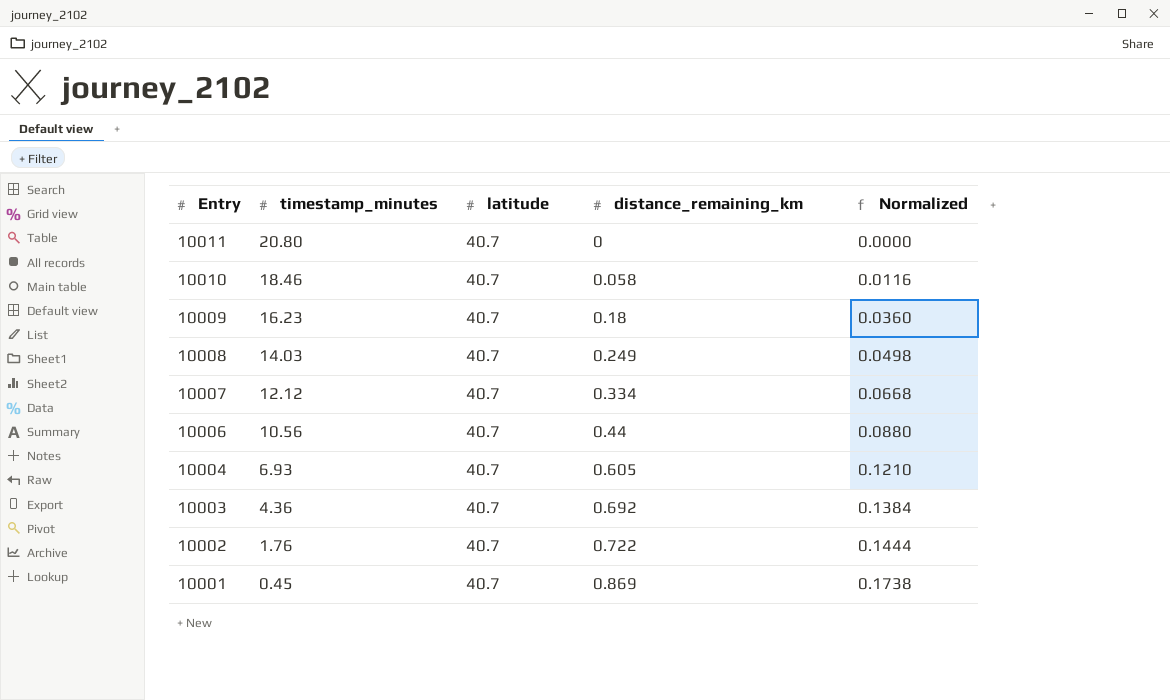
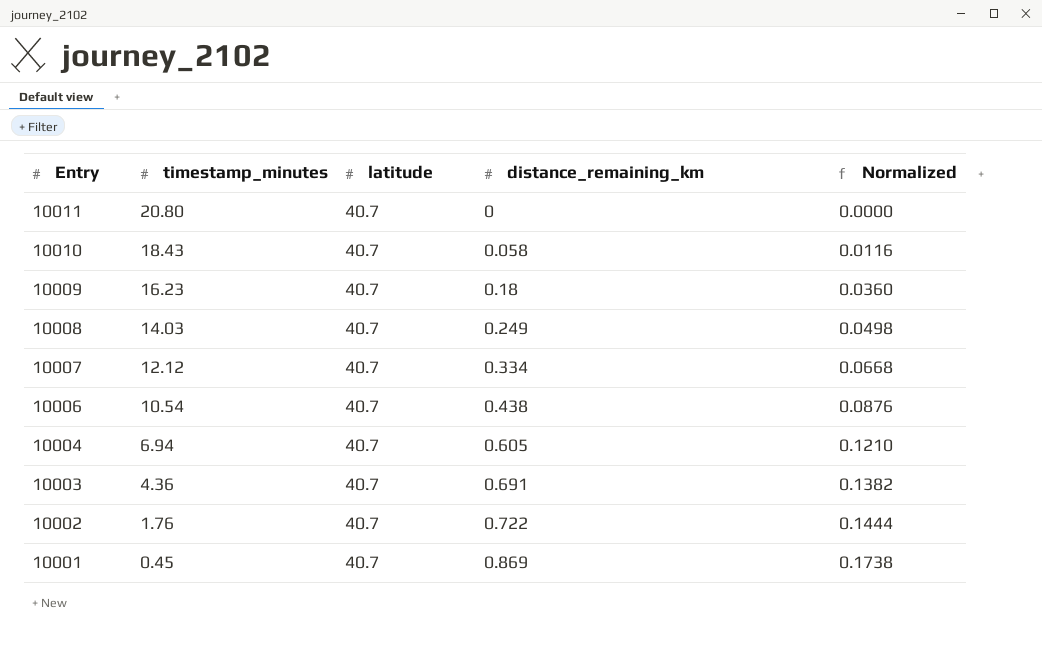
10010 | timestamp_minutes: 18.46 -> 18.43
10006 | timestamp_minutes: 10.56 -> 10.54
10006 | distance_remaining_km: 0.44 -> 0.438
10006 | Normalized: 0.0880 -> 0.0876
10004 | timestamp_minutes: 6.93 -> 6.94
10003 | distance_remaining_km: 0.692 -> 0.691
10003 | Normalized: 0.1384 -> 0.1382

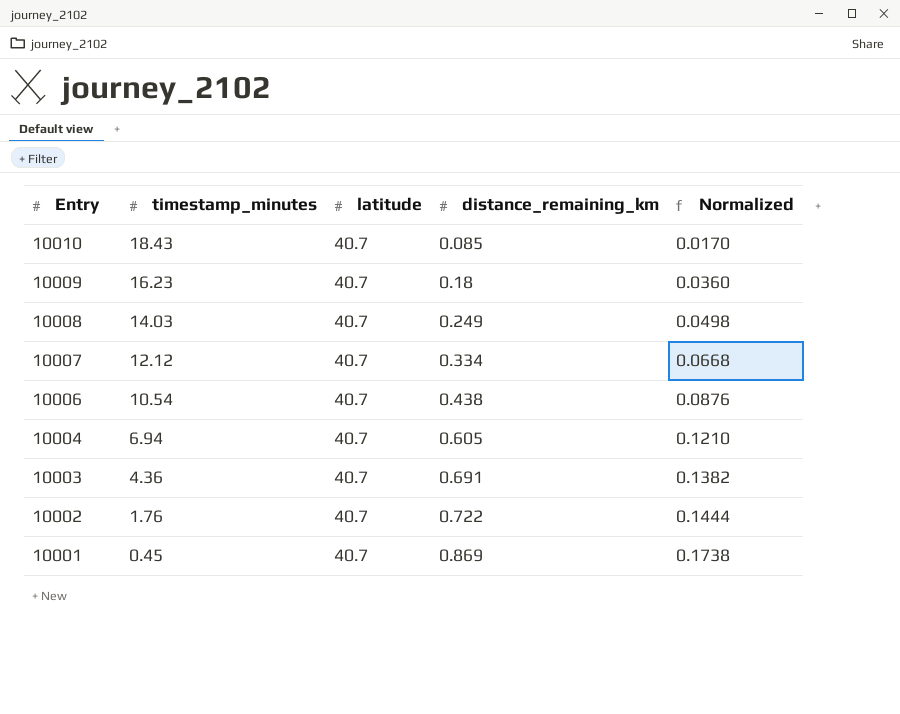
row 10011: 20.80 | 40.7 | 0 | 0.0000 -> none
10010 | distance_remaining_km: 0.058 -> 0.085
10010 | Normalized: 0.0116 -> 0.0170

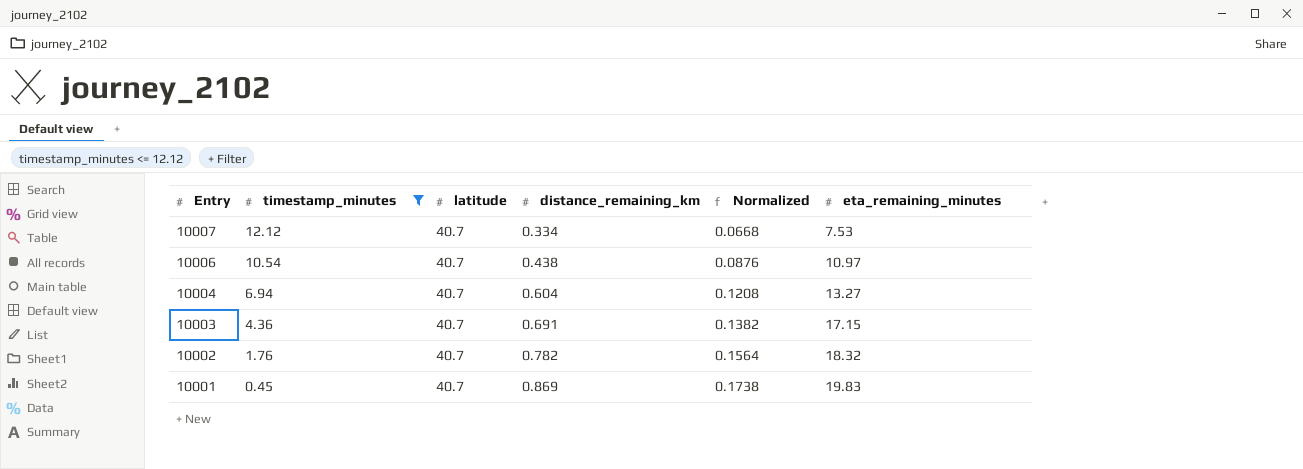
filter: none -> timestamp_minutes <= 12.12
column eta_remaining_minutes | position: none -> 6
10004 | distance_remaining_km: 0.605 -> 0.604
10004 | Normalized: 0.1210 -> 0.1208
10002 | distance_remaining_km: 0.722 -> 0.782
10002 | Normalized: 0.1444 -> 0.1564

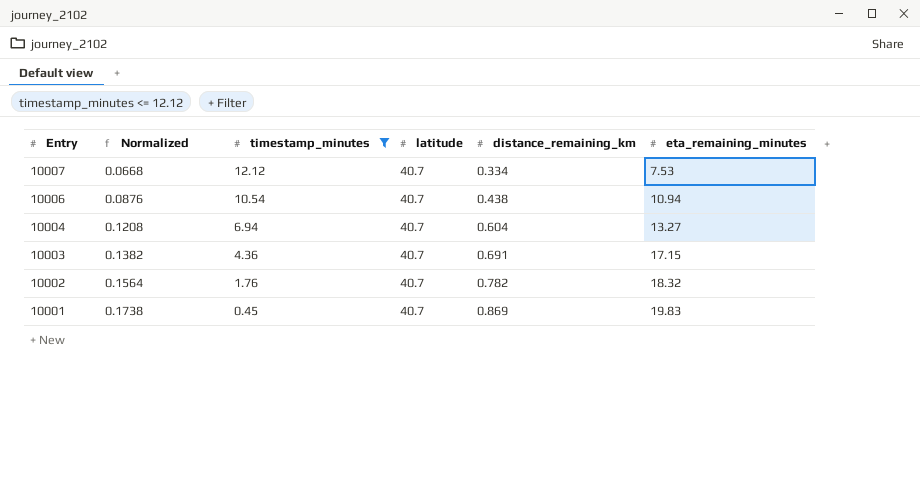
column Normalized | position: 5 -> 2
10006 | eta_remaining_minutes: 10.97 -> 10.94

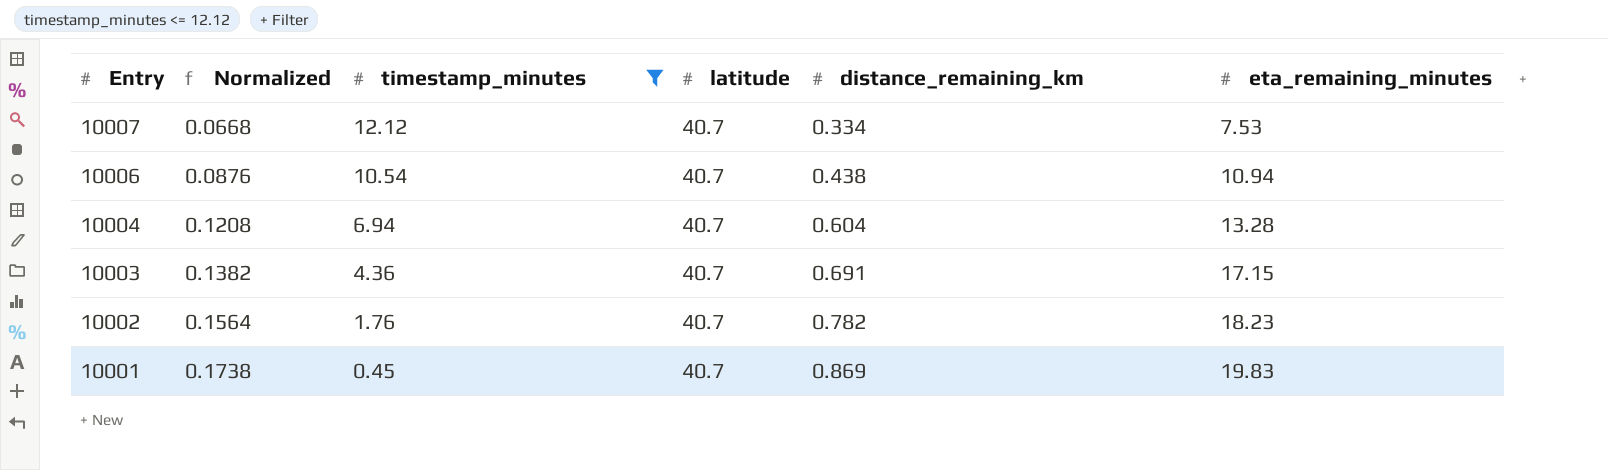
10004 | eta_remaining_minutes: 13.27 -> 13.28
10002 | eta_remaining_minutes: 18.32 -> 18.23

